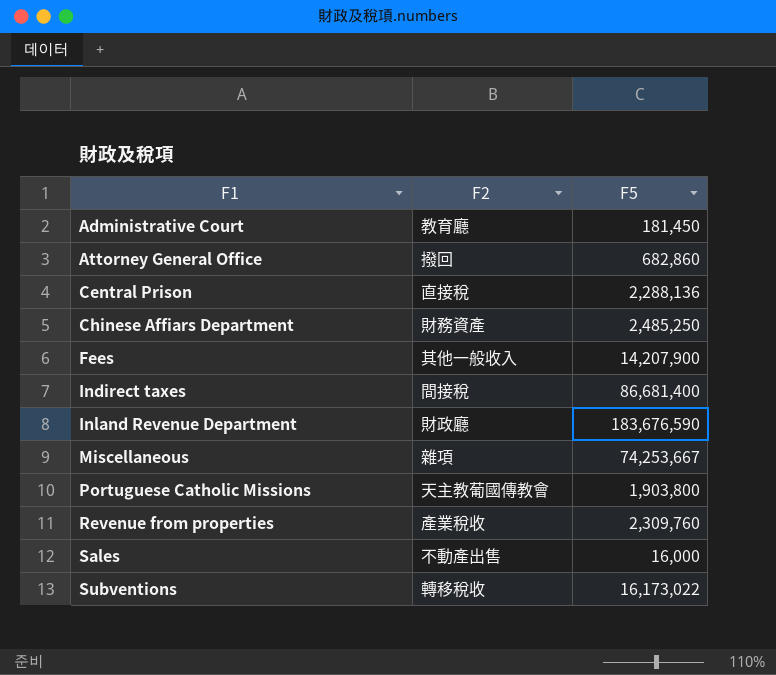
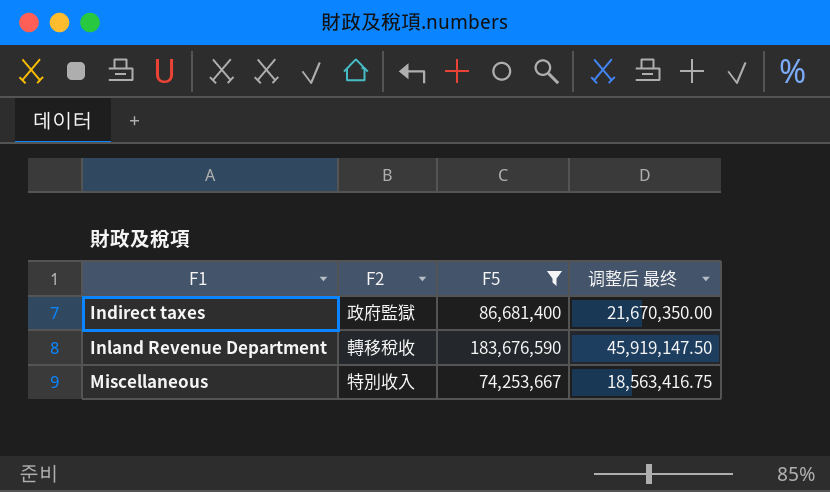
filter: none -> F5 >= 74,253,667
column 调整后 最终 | formula: none -> [F5] * 0.25
Indirect taxes | F2: 間接稅 -> 政府監獄
Inland Revenue Department | F2: 財政廳 -> 轉移稅收
Miscellaneous | F2: 雜項 -> 特別收入

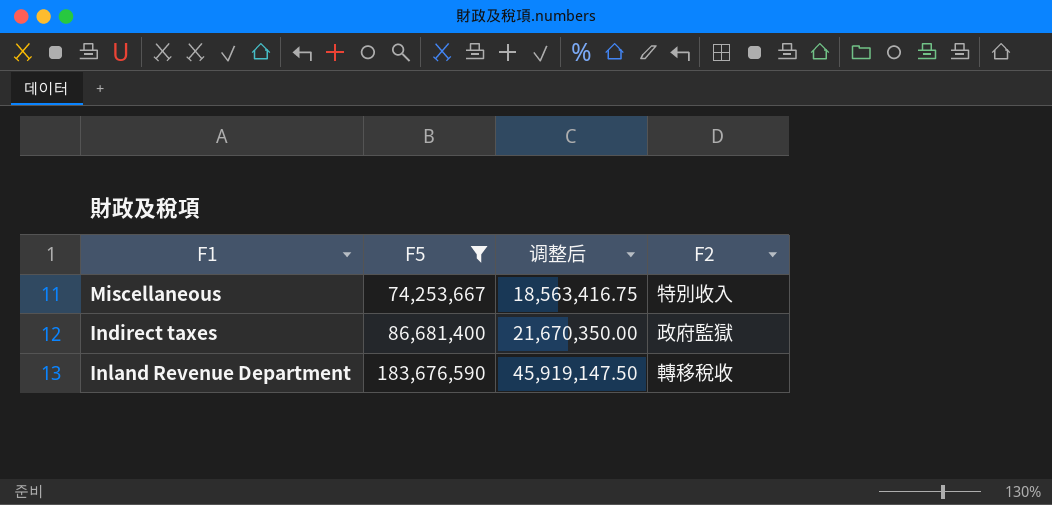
row order: F1 ascending -> F5 ascending
column name: 调整后 最终 -> 调整后
column F2 | position: 2 -> 4

